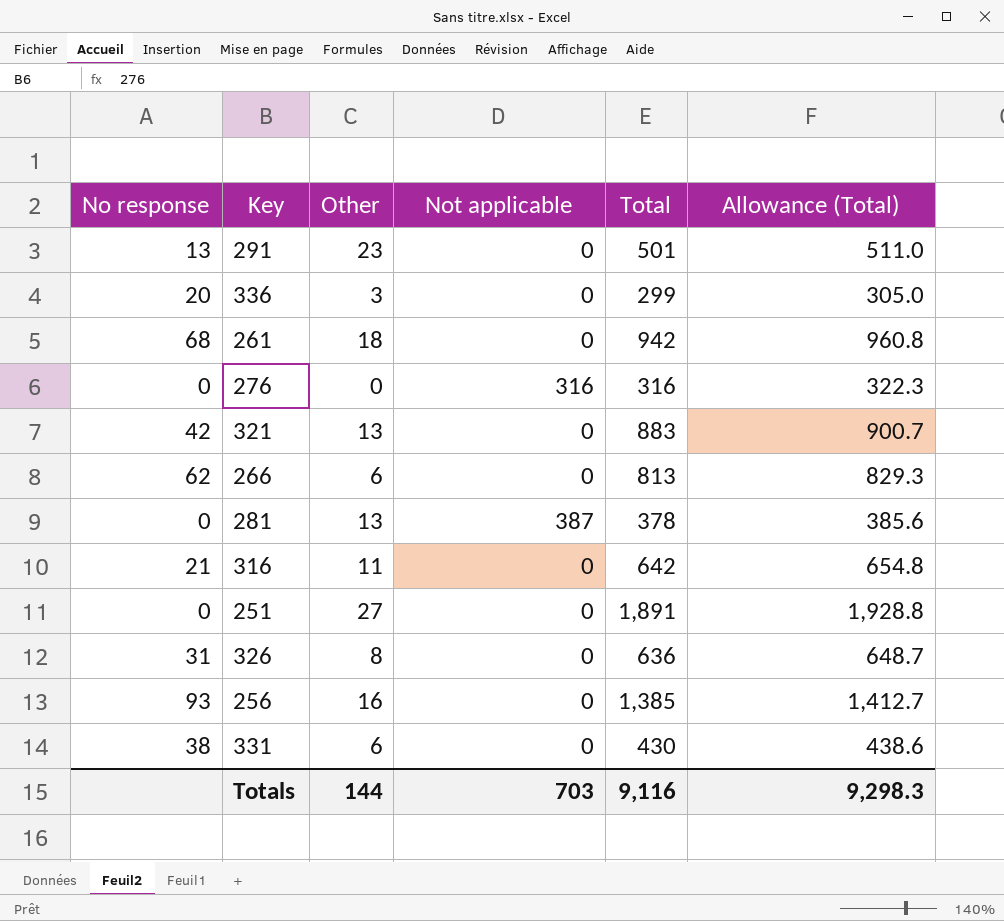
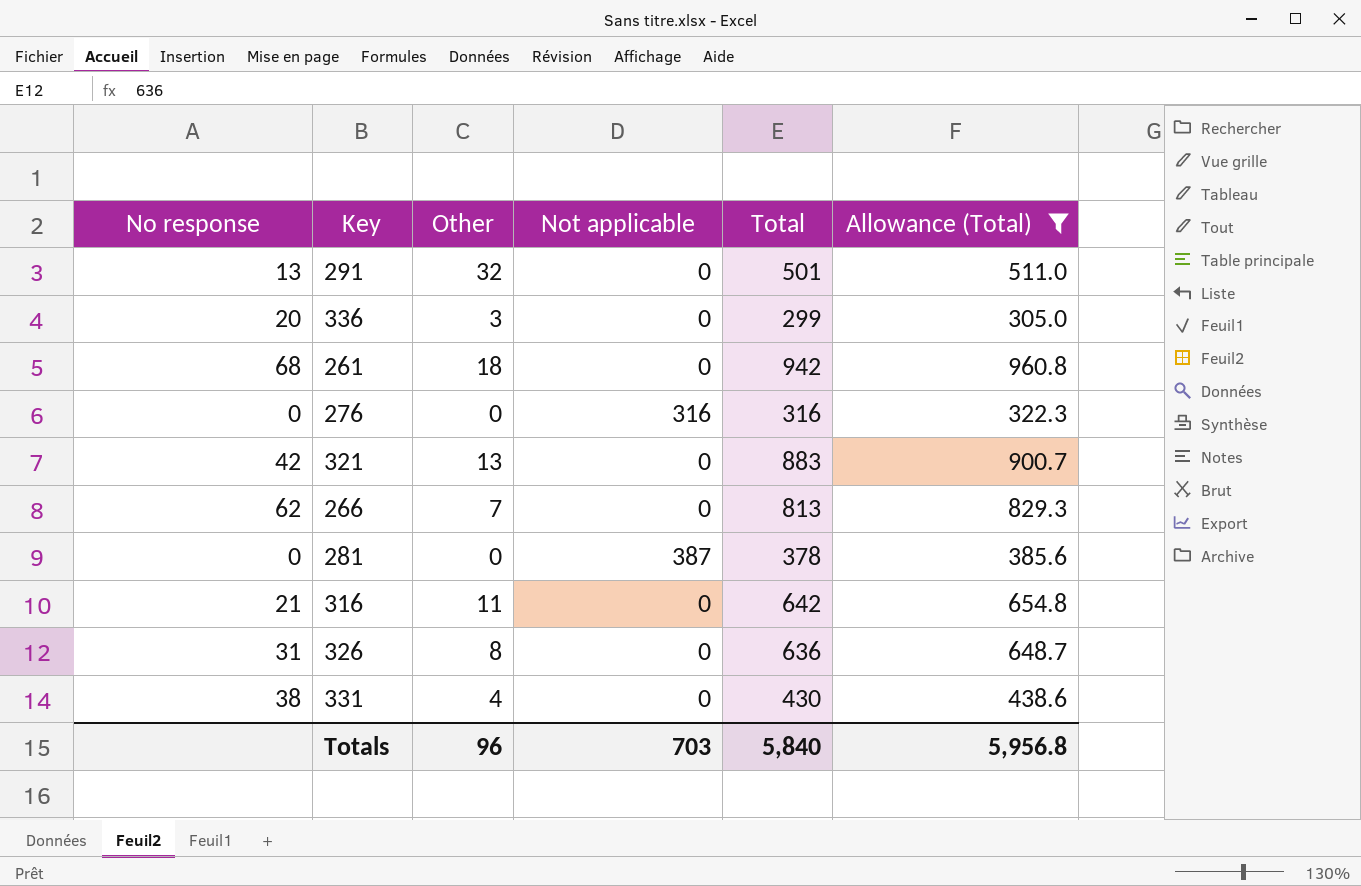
filter: none -> Allowance (Total) <= 960.8
291 | Other: 23 -> 32
266 | Other: 6 -> 7
281 | Other: 13 -> 0
331 | Other: 6 -> 4
Totals | Other: 144 -> 96
Totals | Total: 9,116 -> 5,840
Totals | Allowance (Total): 9,298.3 -> 5,956.8

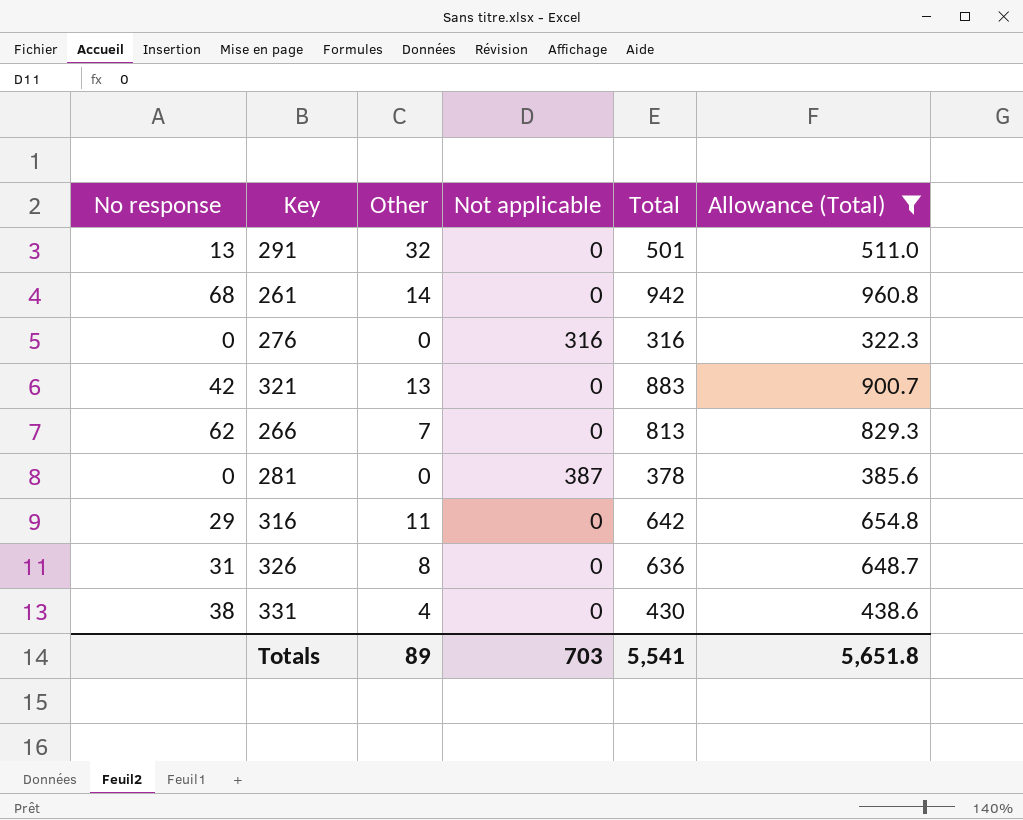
row 336: 20 | 3 | 0 | 299 | 305.0 -> none
261 | Other: 18 -> 14
316 | No response: 21 -> 29
Totals | Other: 96 -> 89
Totals | Total: 5,840 -> 5,541
Totals | Allowance (Total): 5,956.8 -> 5,651.8

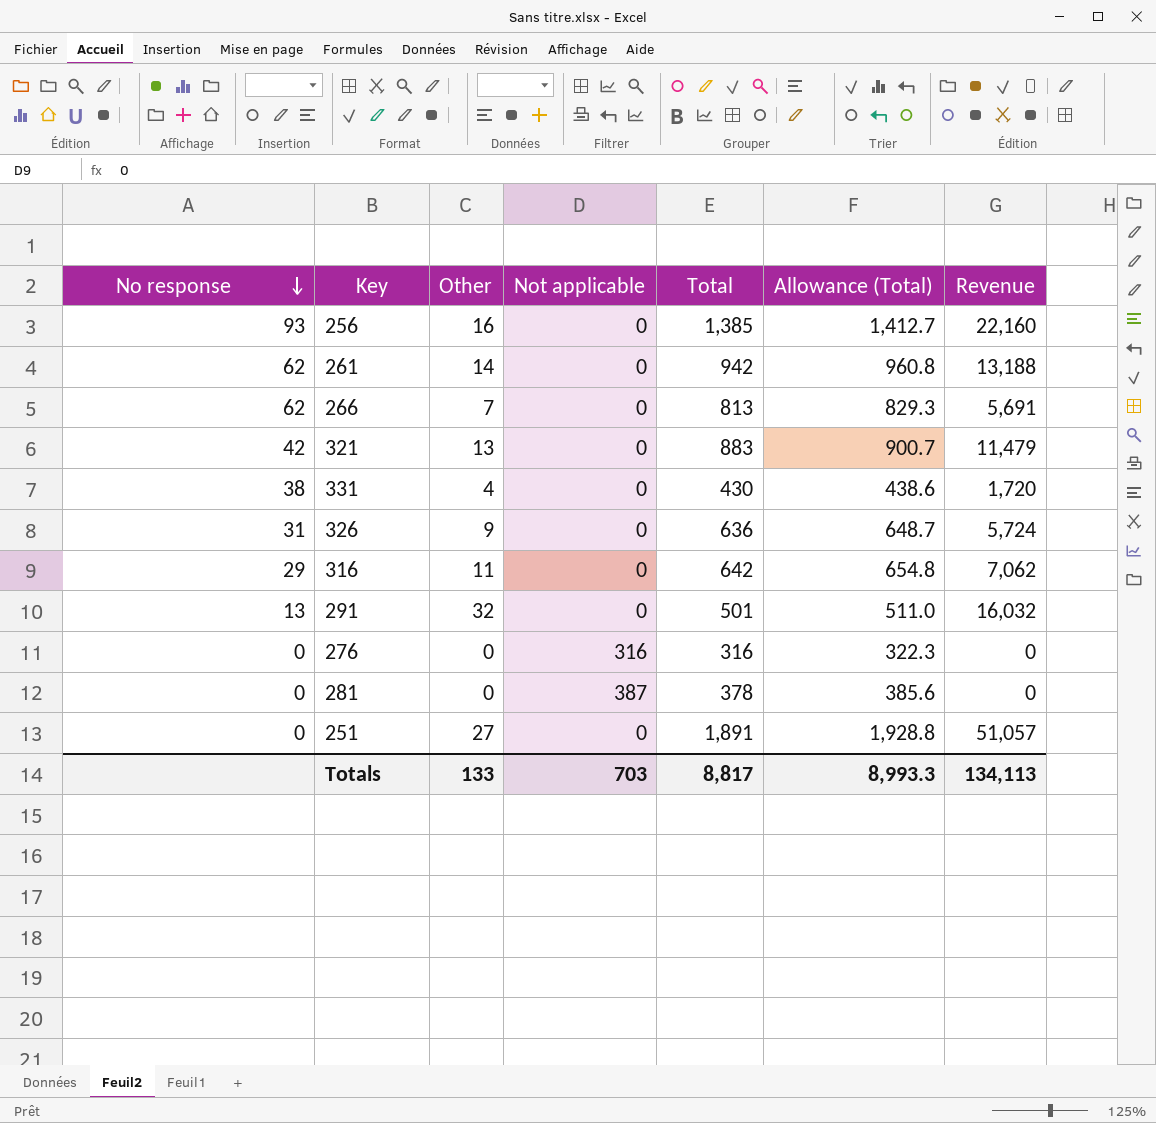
filter: Allowance (Total) <= 960.8 -> none
row order: none -> No response descending
column Revenue | formula: none -> [Other] * [Total]
261 | No response: 68 -> 62
326 | Other: 8 -> 9
Totals | Other: 89 -> 133
Totals | Total: 5,541 -> 8,817
Totals | Allowance (Total): 5,651.8 -> 8,993.3

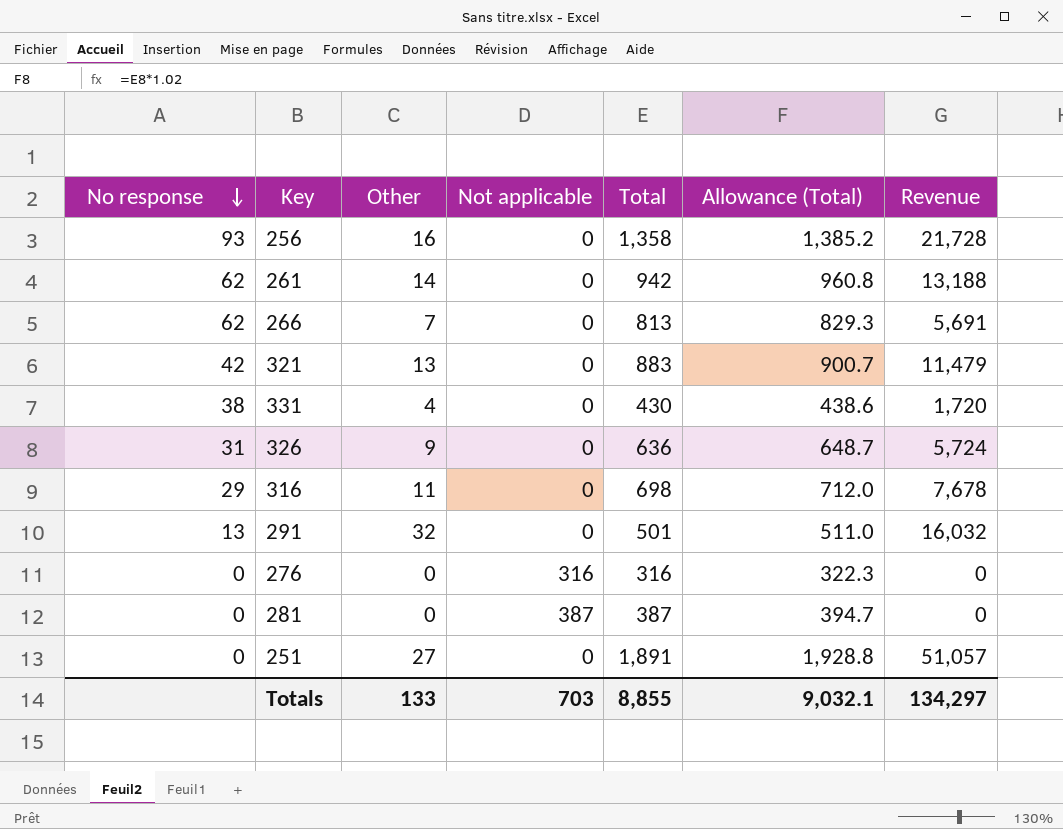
256 | Total: 1,385 -> 1,358
256 | Allowance (Total): 1,412.7 -> 1,385.2
256 | Revenue: 22,160 -> 21,728
316 | Total: 642 -> 698
316 | Allowance (Total): 654.8 -> 712.0
316 | Revenue: 7,062 -> 7,678
281 | Total: 378 -> 387
281 | Allowance (Total): 385.6 -> 394.7
Totals | Total: 8,817 -> 8,855
Totals | Allowance (Total): 8,993.3 -> 9,032.1
Totals | Revenue: 134,113 -> 134,297

